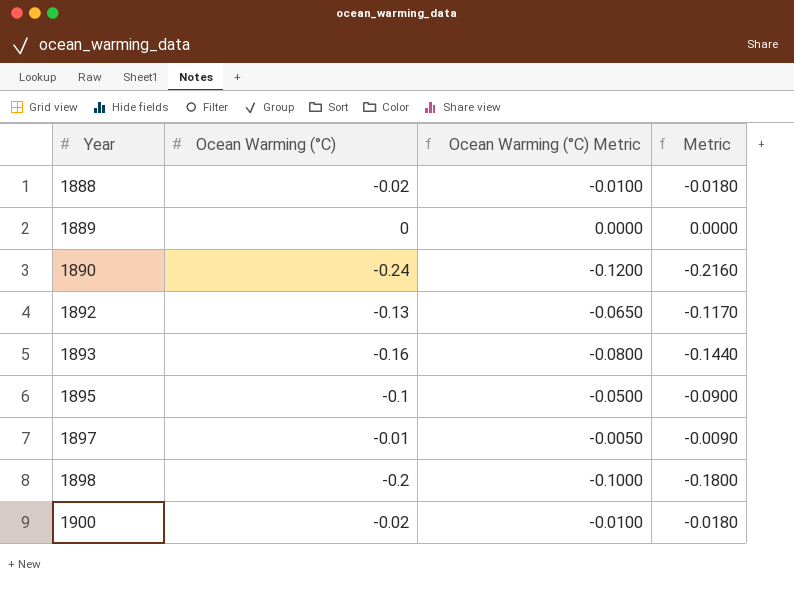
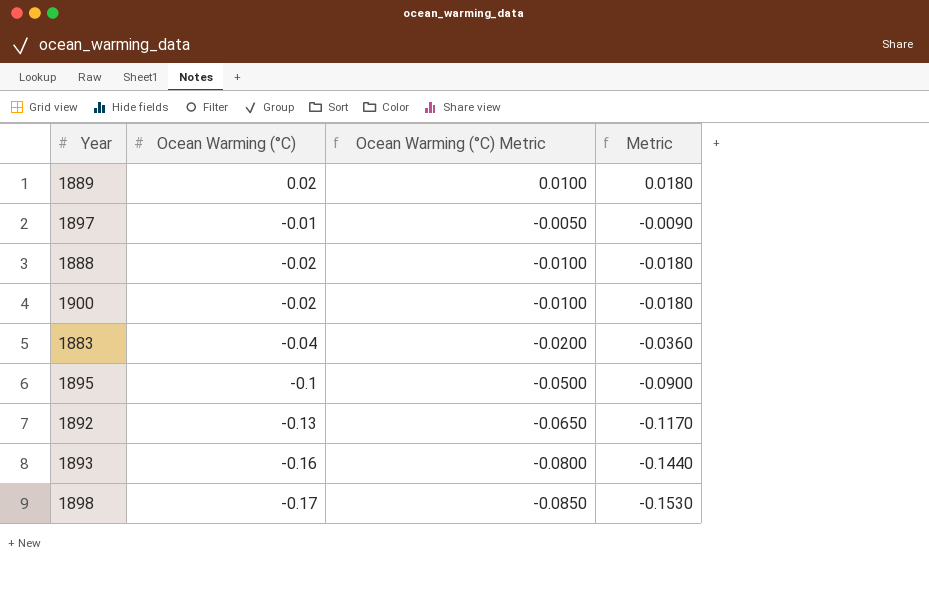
row order: Year ascending -> Ocean Warming (°C) descending
row 1890: -0.24 | -0.1200 | -0.2160 -> none
1889 | Ocean Warming (°C): 0 -> 0.02
1889 | Ocean Warming (°C) Metric: 0.0000 -> 0.0100
1889 | Metric: 0.0000 -> 0.0180
row 1883: none -> -0.04 | -0.0200 | -0.0360
1898 | Ocean Warming (°C): -0.2 -> -0.17
1898 | Ocean Warming (°C) Metric: -0.1000 -> -0.0850
1898 | Metric: -0.1800 -> -0.1530

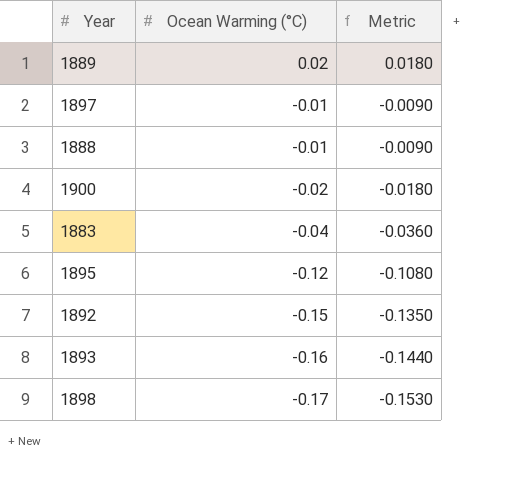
column Ocean Warming (°C) Metric | formula: [Ocean Warming (°C)] * 0.5 -> none
1888 | Ocean Warming (°C): -0.02 -> -0.01
1888 | Metric: -0.0180 -> -0.0090
1895 | Ocean Warming (°C): -0.1 -> -0.12
1895 | Metric: -0.0900 -> -0.1080
1892 | Ocean Warming (°C): -0.13 -> -0.15
1892 | Metric: -0.1170 -> -0.1350

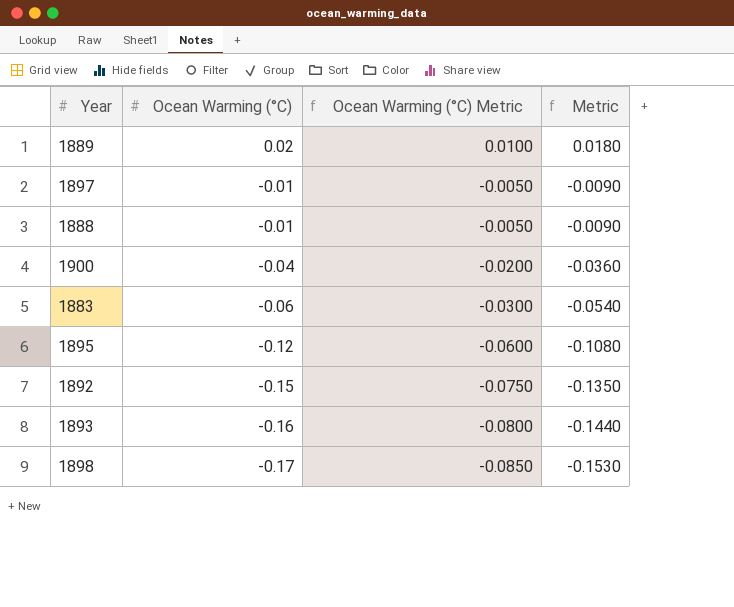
column Ocean Warming (°C) Metric | formula: none -> [Ocean Warming (°C)] * 0.5
1900 | Ocean Warming (°C): -0.02 -> -0.04
1900 | Metric: -0.0180 -> -0.0360
1883 | Ocean Warming (°C): -0.04 -> -0.06
1883 | Metric: -0.0360 -> -0.0540

